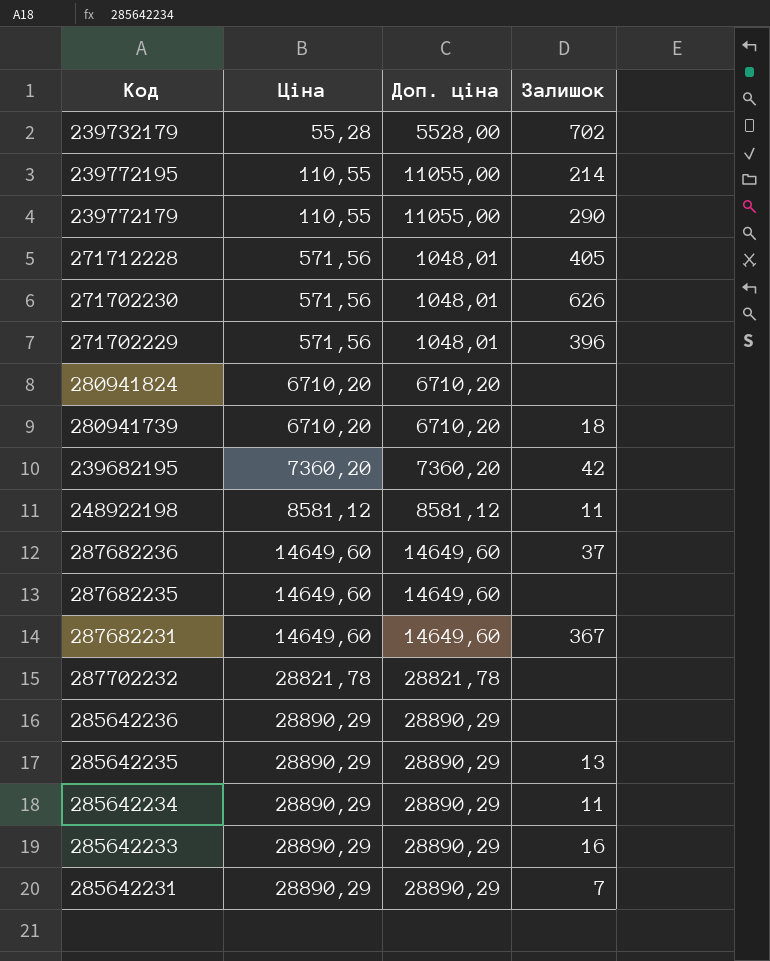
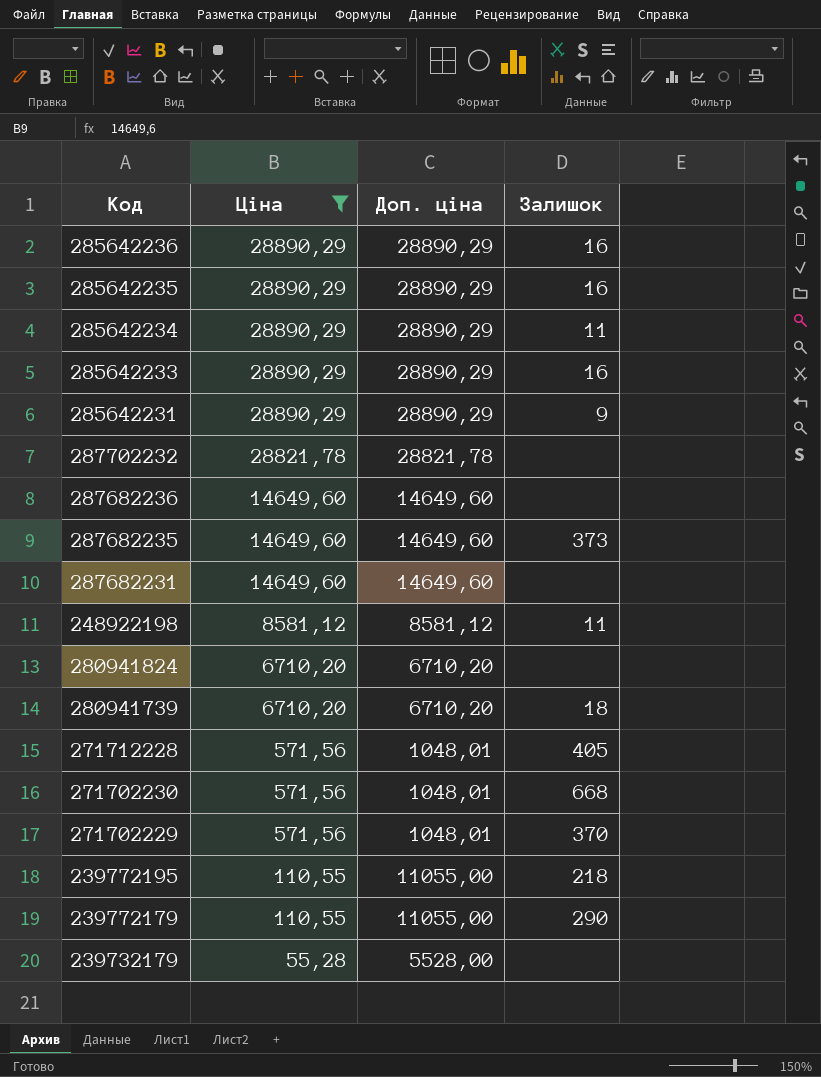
filter: none -> Ціна != 7360,20
row order: Ціна ascending -> Ціна descending
285642236 | Залишок: none -> 16
285642235 | Залишок: 13 -> 16
285642231 | Залишок: 7 -> 9
287682236 | Залишок: 37 -> none
287682235 | Залишок: none -> 373
287682231 | Залишок: 367 -> none
271702230 | Залишок: 626 -> 668
271702229 | Залишок: 396 -> 370
239772195 | Залишок: 214 -> 218
239732179 | Залишок: 702 -> none

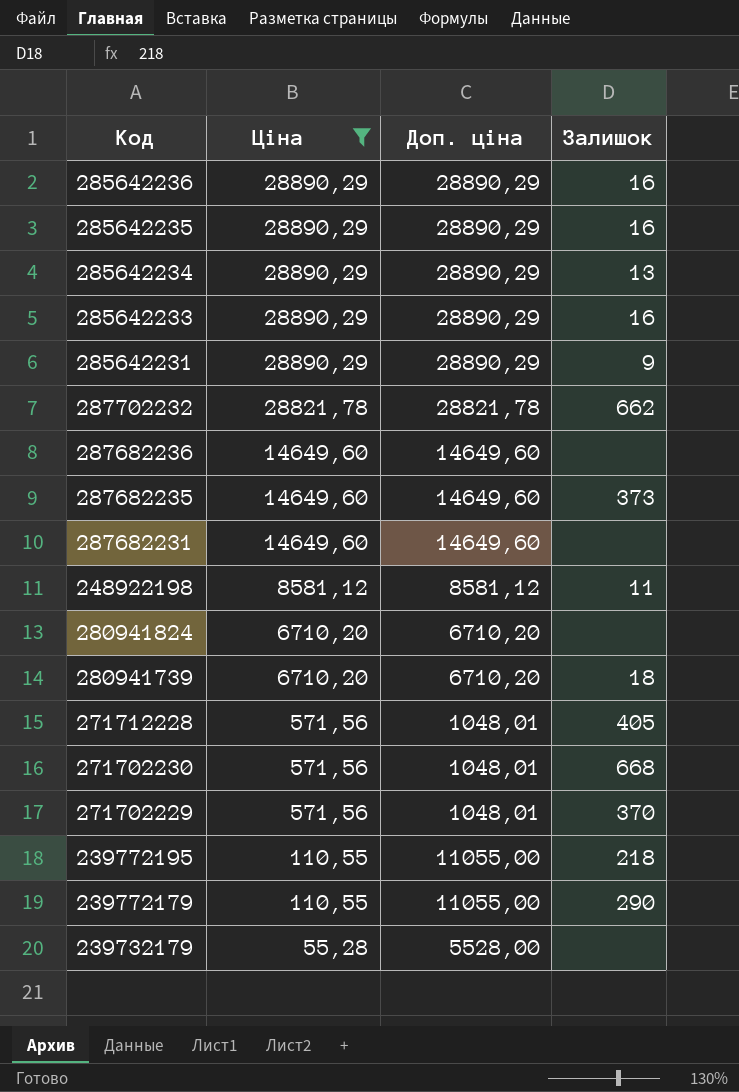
285642234 | Залишок: 11 -> 13
287702232 | Залишок: none -> 662

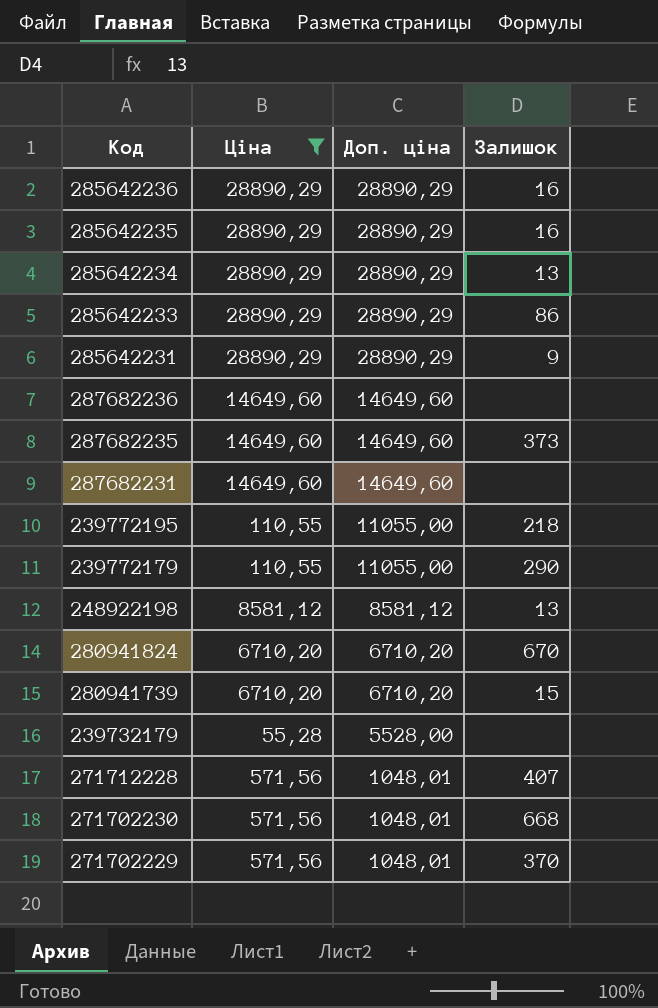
row order: Ціна descending -> Доп. ціна descending
row 287702232: 28821,78 | 28821,78 | 662 -> none
285642233 | Залишок: 16 -> 86
248922198 | Залишок: 11 -> 13
280941824 | Залишок: none -> 670
280941739 | Залишок: 18 -> 15
271712228 | Залишок: 405 -> 407

